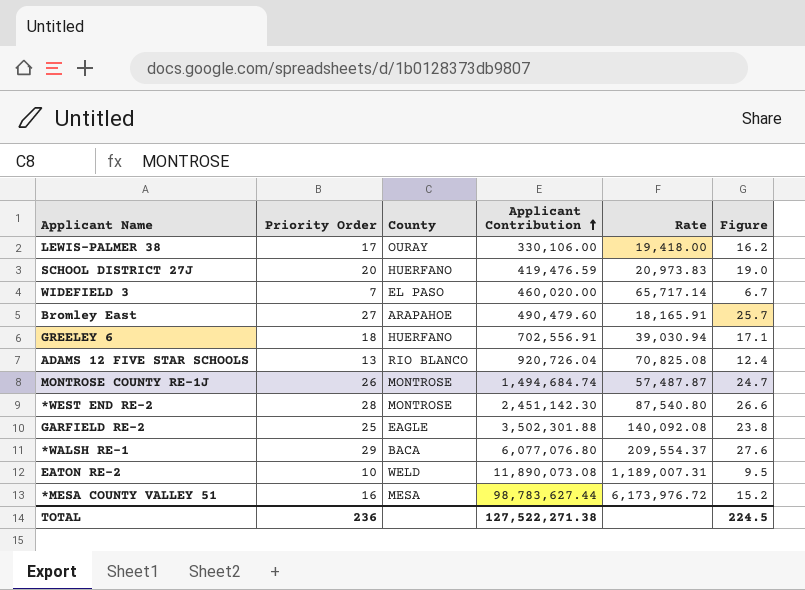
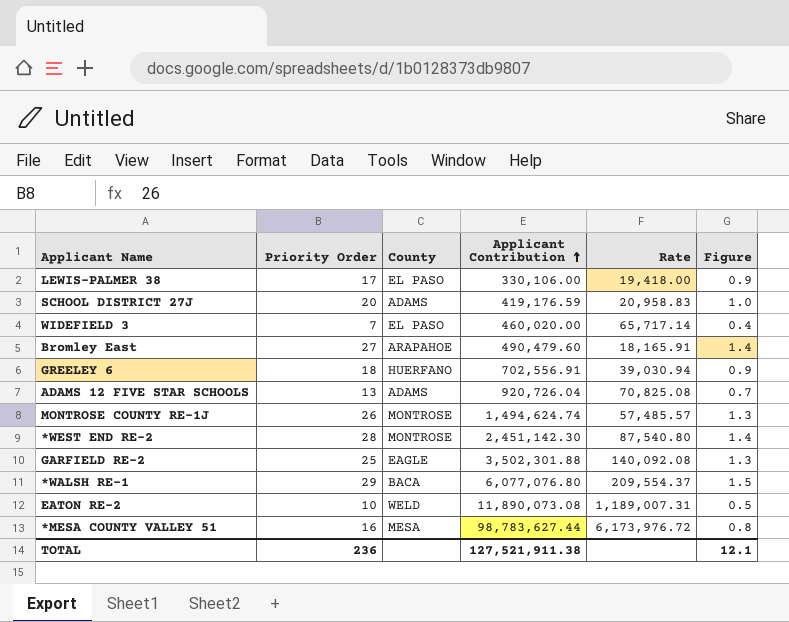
column Figure | formula: [Priority Order] * 0.95 -> [Priority Order] * 0.05
LEWIS-PALMER 38 | County: OURAY -> EL PASO
SCHOOL DISTRICT 27J | County: HUERFANO -> ADAMS
SCHOOL DISTRICT 27J | Applicant Contribution: 419,476.59 -> 419,176.59
SCHOOL DISTRICT 27J | Rate: 20,973.83 -> 20,958.83
ADAMS 12 FIVE STAR SCHOOLS | County: RIO BLANCO -> ADAMS
MONTROSE COUNTY RE-1J | Applicant Contribution: 1,494,684.74 -> 1,494,624.74
MONTROSE COUNTY RE-1J | Rate: 57,487.87 -> 57,485.57
TOTAL | Applicant Contribution: 127,522,271.38 -> 127,521,911.38
TOTAL | Figure: 224.5 -> 12.1

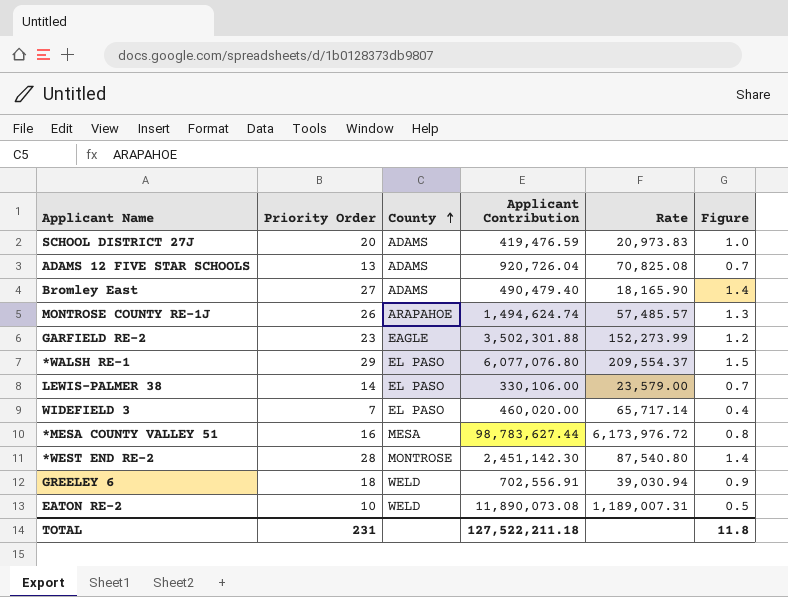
row order: Applicant Contribution ascending -> County ascending
SCHOOL DISTRICT 27J | Applicant Contribution: 419,176.59 -> 419,476.59
SCHOOL DISTRICT 27J | Rate: 20,958.83 -> 20,973.83
Bromley East | County: ARAPAHOE -> ADAMS
Bromley East | Applicant Contribution: 490,479.60 -> 490,479.40
Bromley East | Rate: 18,165.91 -> 18,165.90
MONTROSE COUNTY RE-1J | County: MONTROSE -> ARAPAHOE
GARFIELD RE-2 | Priority Order: 25 -> 23
GARFIELD RE-2 | Rate: 140,092.08 -> 152,273.99
GARFIELD RE-2 | Figure: 1.3 -> 1.2
*WALSH RE-1 | County: BACA -> EL PASO
LEWIS-PALMER 38 | Priority Order: 17 -> 14
LEWIS-PALMER 38 | Rate: 19,418.00 -> 23,579.00
LEWIS-PALMER 38 | Figure: 0.9 -> 0.7
GREELEY 6 | County: HUERFANO -> WELD
TOTAL | Priority Order: 236 -> 231
TOTAL | Applicant Contribution: 127,521,911.38 -> 127,522,211.18
TOTAL | Figure: 12.1 -> 11.8

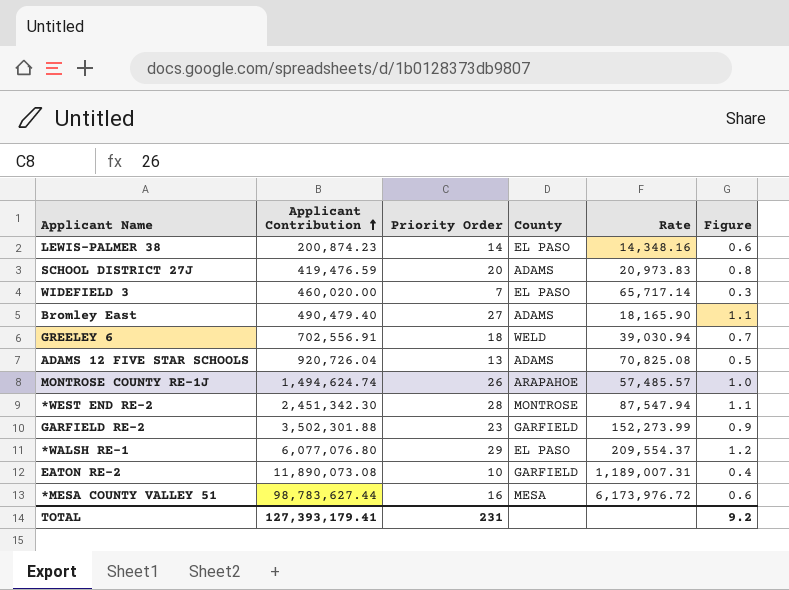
row order: County ascending -> Applicant Contribution ascending
column Applicant Contribution | position: 4 -> 2
column Figure | formula: [Priority Order] * 0.05 -> [Priority Order] * 0.04
LEWIS-PALMER 38 | Applicant Contribution: 330,106.00 -> 200,874.23
LEWIS-PALMER 38 | Rate: 23,579.00 -> 14,348.16
*WEST END RE-2 | Applicant Contribution: 2,451,142.30 -> 2,451,342.30
*WEST END RE-2 | Rate: 87,540.80 -> 87,547.94
GARFIELD RE-2 | County: EAGLE -> GARFIELD
EATON RE-2 | County: WELD -> GARFIELD
TOTAL | Applicant Contribution: 127,522,211.18 -> 127,393,179.41
TOTAL | Figure: 11.8 -> 9.2

